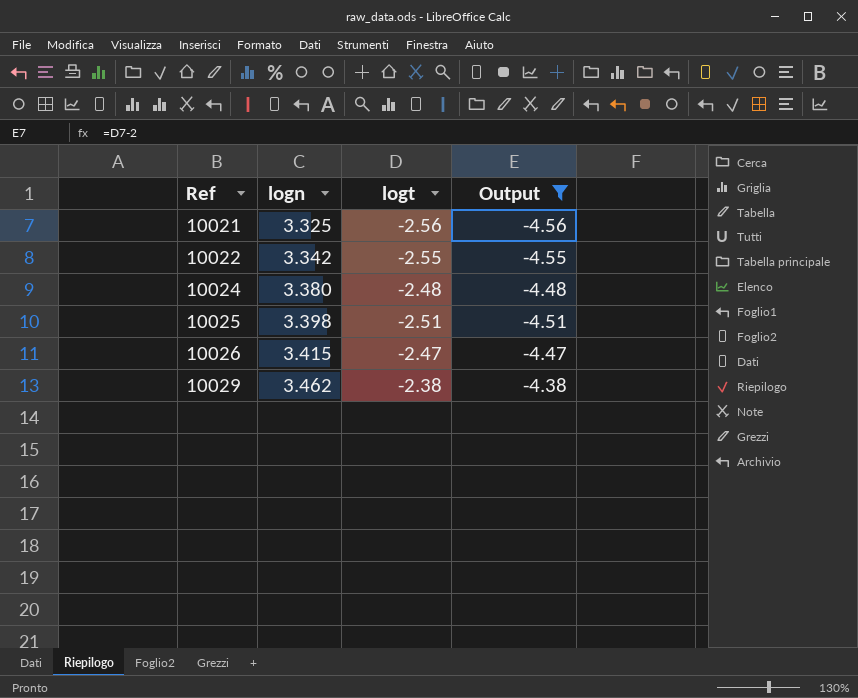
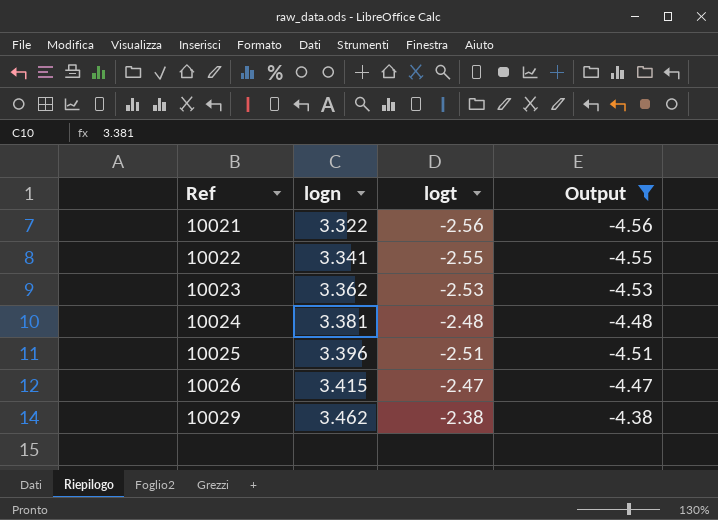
10021 | logn: 3.325 -> 3.322
10022 | logn: 3.342 -> 3.341
row 10023: none -> 3.362 | -2.53 | -4.53
10024 | logn: 3.380 -> 3.381
10025 | logn: 3.398 -> 3.396

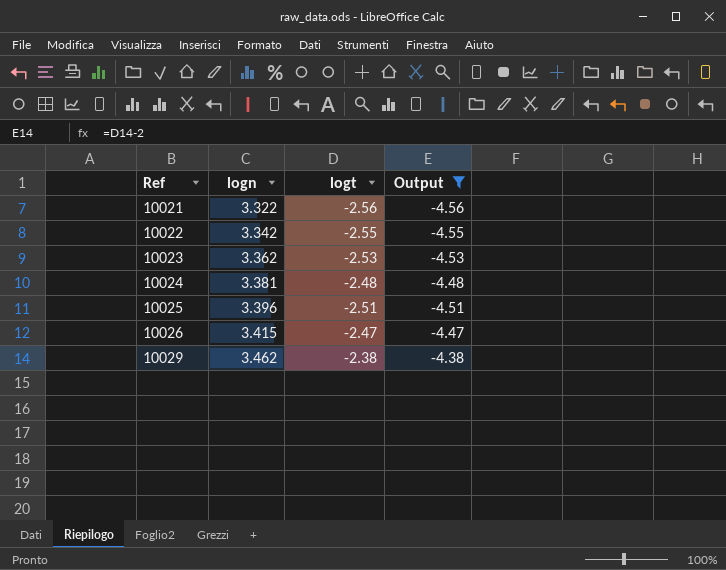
10022 | logn: 3.341 -> 3.342

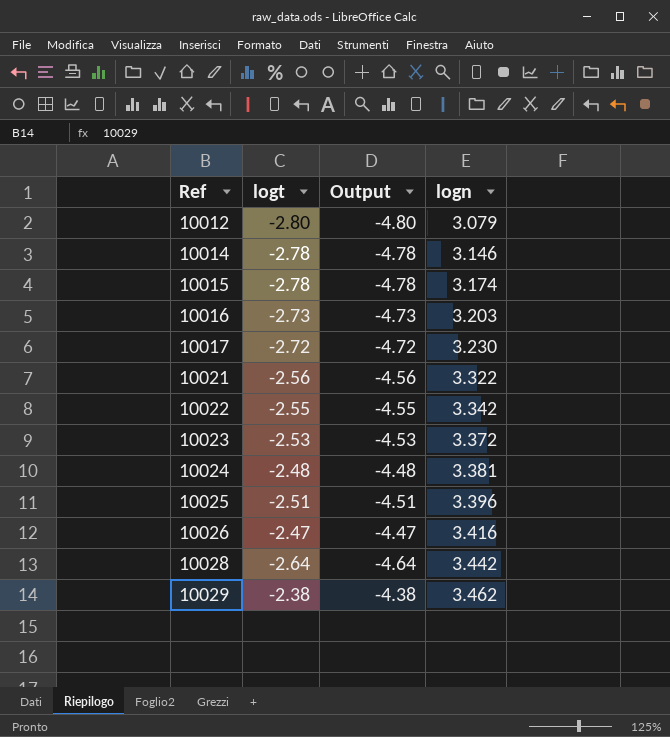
filter: Output >= -4.56 -> none
column logn | position: 2 -> 4
10023 | logn: 3.362 -> 3.372
10026 | logn: 3.415 -> 3.416

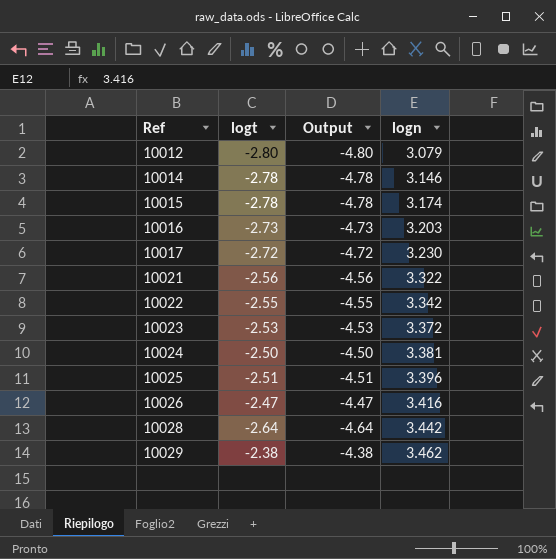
10024 | logt: -2.48 -> -2.50
10024 | Output: -4.48 -> -4.50

